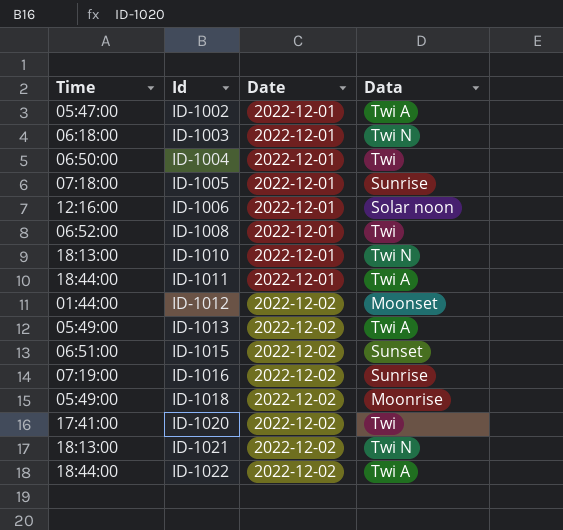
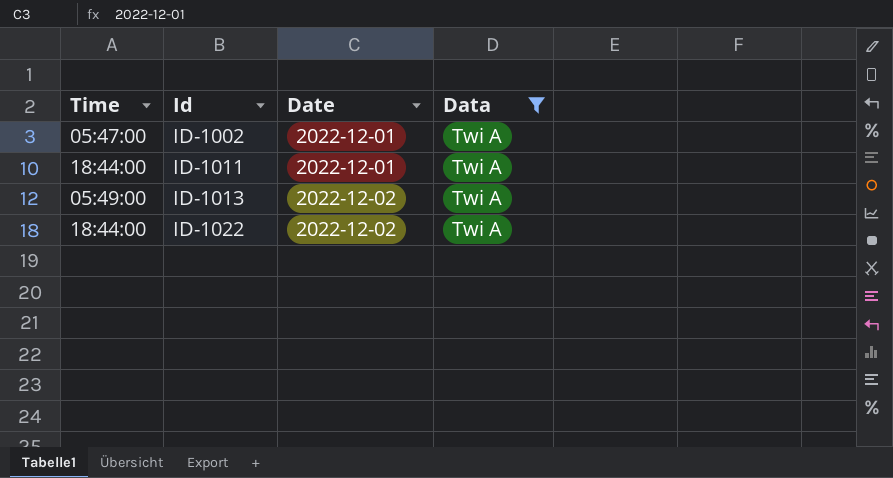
filter: none -> Data = Twi A

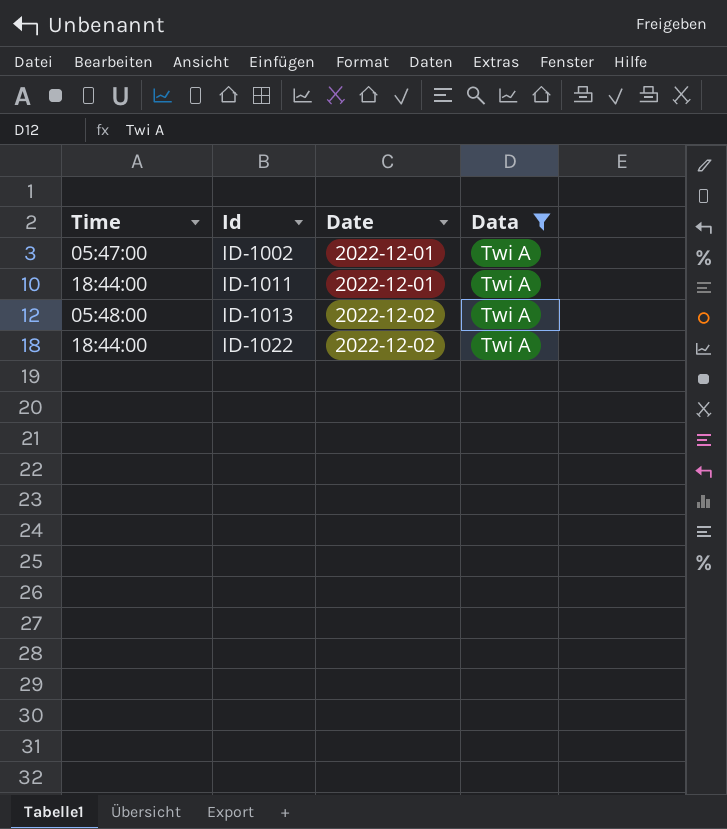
ID-1013 | Time: 05:49:00 -> 05:48:00

